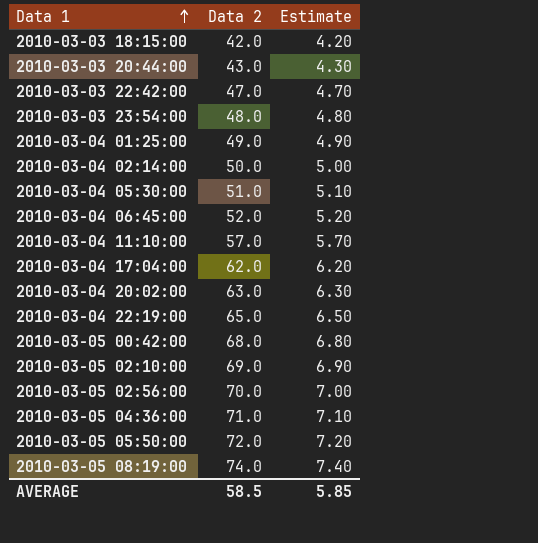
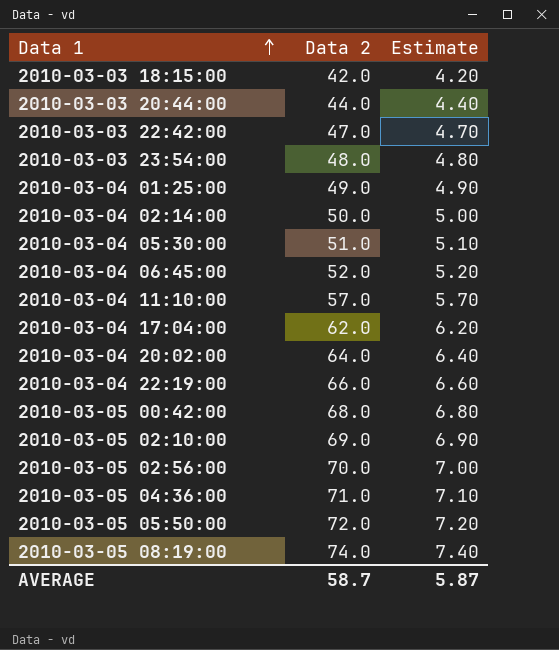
2010-03-03 20:44:00 | Data 2: 43.0 -> 44.0
2010-03-03 20:44:00 | Estimate: 4.30 -> 4.40
2010-03-04 20:02:00 | Data 2: 63.0 -> 64.0
2010-03-04 20:02:00 | Estimate: 6.30 -> 6.40
2010-03-04 22:19:00 | Data 2: 65.0 -> 66.0
2010-03-04 22:19:00 | Estimate: 6.50 -> 6.60
AVERAGE | Data 2: 58.5 -> 58.7
AVERAGE | Estimate: 5.85 -> 5.87

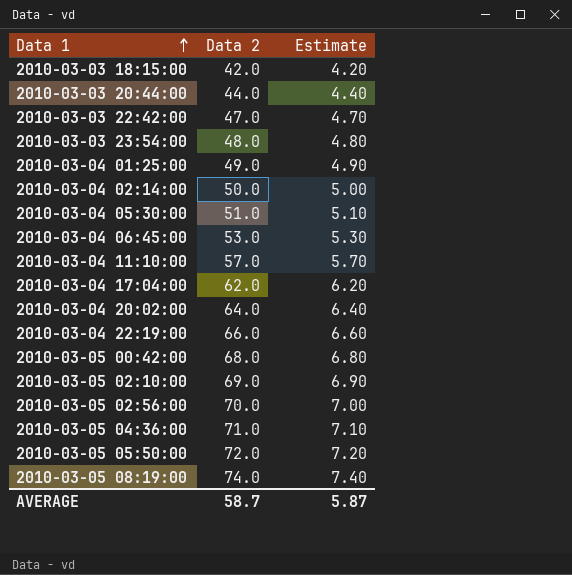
2010-03-04 06:45:00 | Data 2: 52.0 -> 53.0
2010-03-04 06:45:00 | Estimate: 5.20 -> 5.30

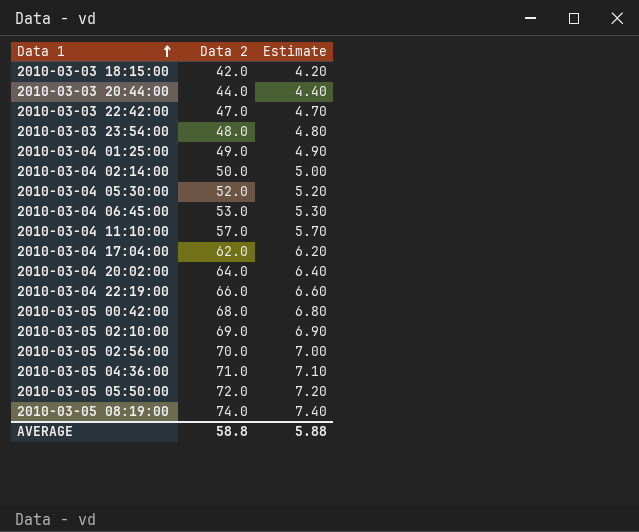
2010-03-04 05:30:00 | Data 2: 51.0 -> 52.0
2010-03-04 05:30:00 | Estimate: 5.10 -> 5.20
AVERAGE | Data 2: 58.7 -> 58.8
AVERAGE | Estimate: 5.87 -> 5.88

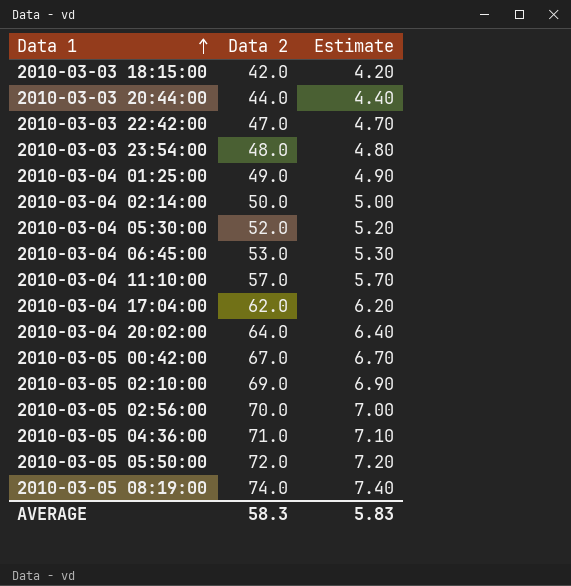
row 2010-03-04 22:19:00: 66.0 | 6.60 -> none
2010-03-05 00:42:00 | Data 2: 68.0 -> 67.0
2010-03-05 00:42:00 | Estimate: 6.80 -> 6.70
AVERAGE | Data 2: 58.8 -> 58.3
AVERAGE | Estimate: 5.88 -> 5.83

